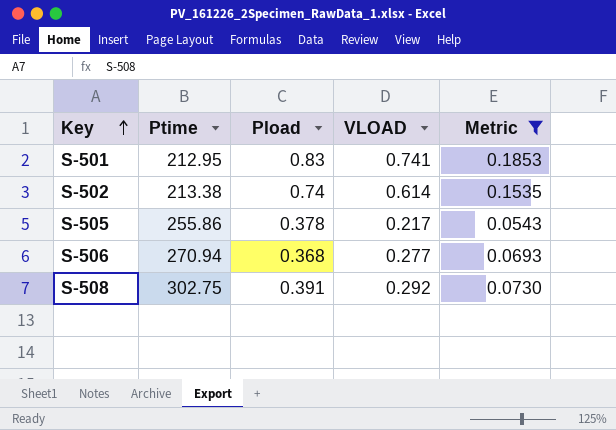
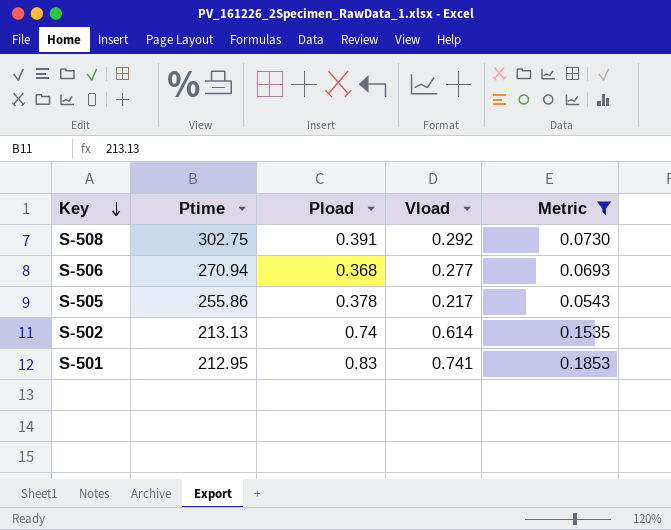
row order: Key ascending -> Key descending
column name: VLOAD -> Vload
S-502 | Ptime: 213.38 -> 213.13

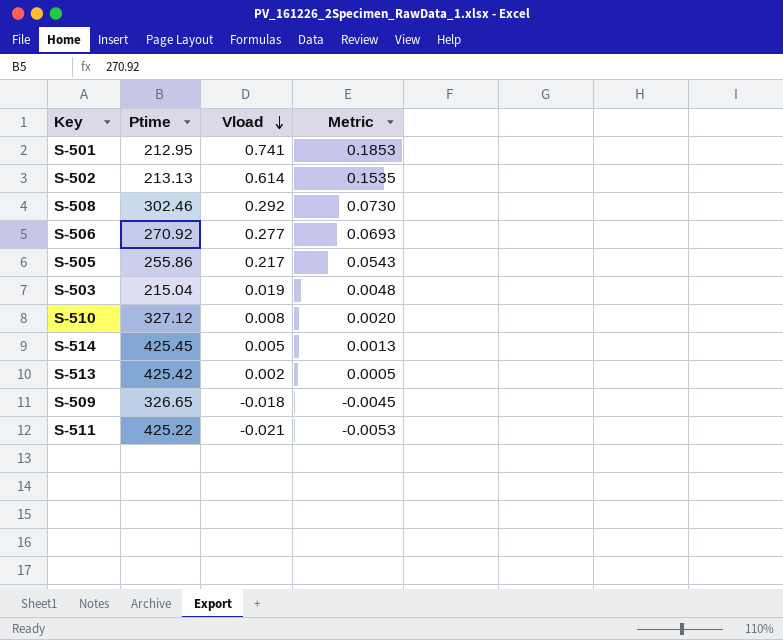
filter: Metric >= 0.0543 -> none
row order: Key descending -> Vload descending
column Pload | position: 3 -> none
S-508 | Ptime: 302.75 -> 302.46
S-506 | Ptime: 270.94 -> 270.92

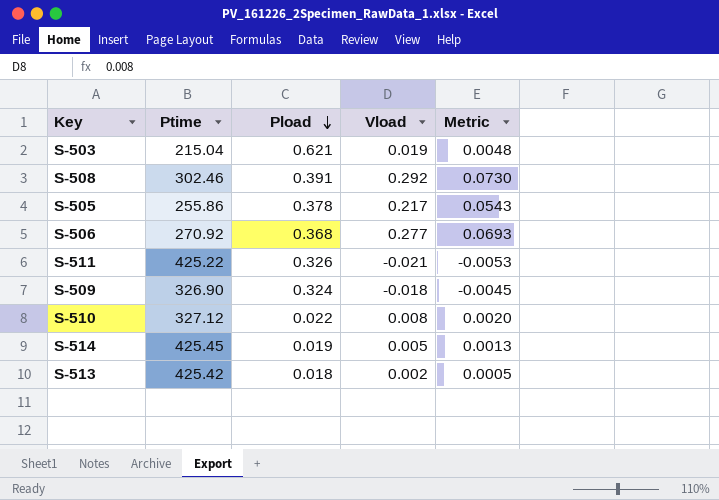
row order: Vload descending -> Pload descending
column Pload | position: none -> 3
row S-501: 212.95 | 0.741 | 0.1853 -> none
row S-502: 213.13 | 0.614 | 0.1535 -> none
S-509 | Ptime: 326.65 -> 326.90

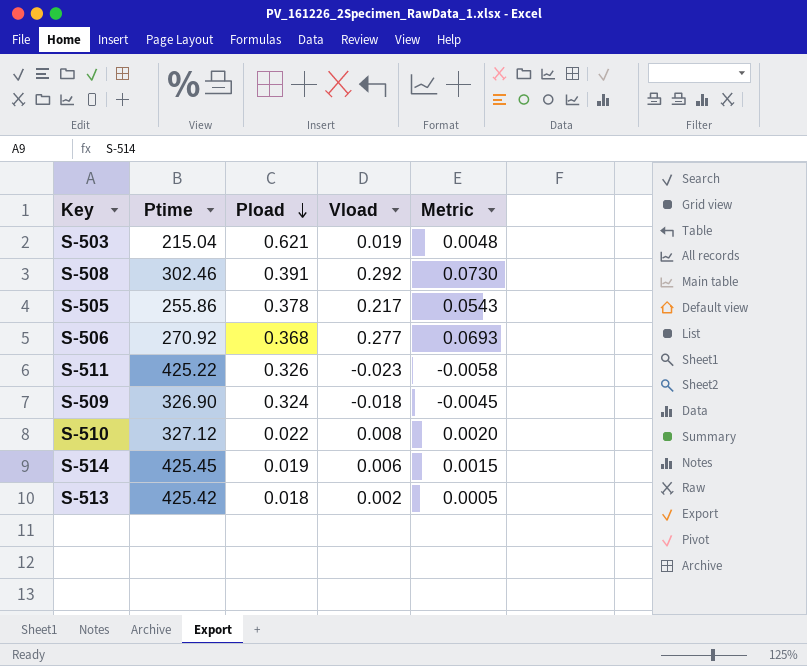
S-511 | Vload: -0.021 -> -0.023
S-511 | Metric: -0.0053 -> -0.0058
S-514 | Vload: 0.005 -> 0.006
S-514 | Metric: 0.0013 -> 0.0015

